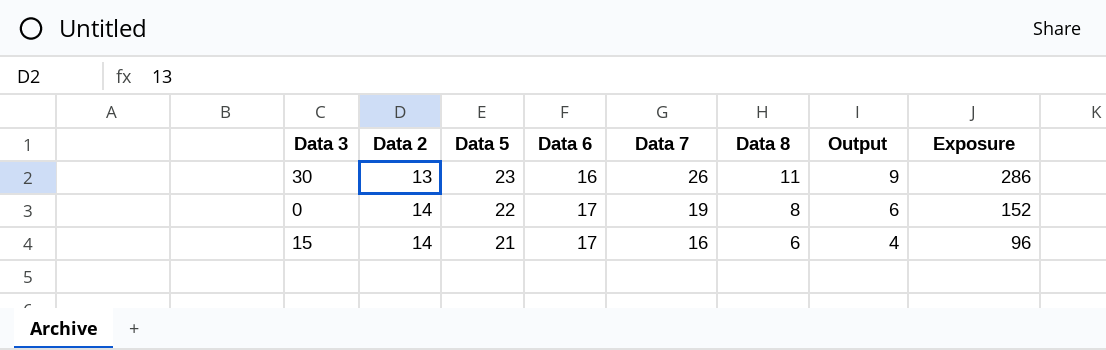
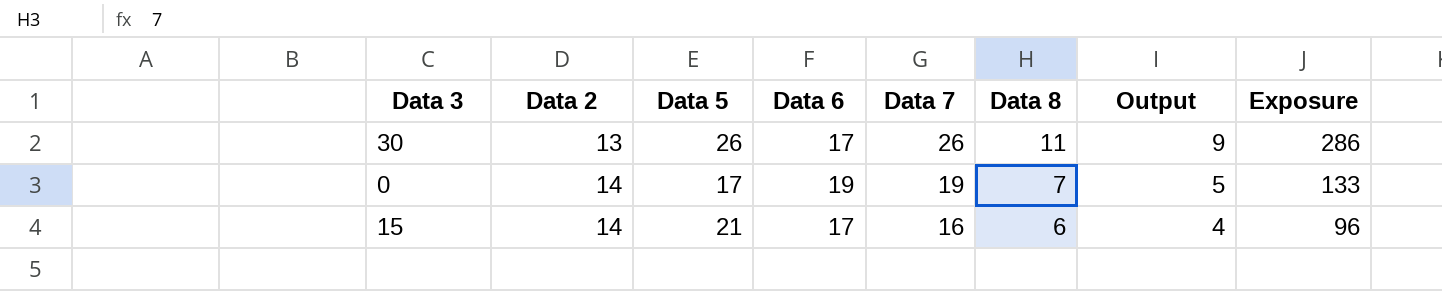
30 | Data 5: 23 -> 26
30 | Data 6: 16 -> 17
0 | Data 5: 22 -> 17
0 | Data 6: 17 -> 19
0 | Data 8: 8 -> 7
0 | Output: 6 -> 5
0 | Exposure: 152 -> 133

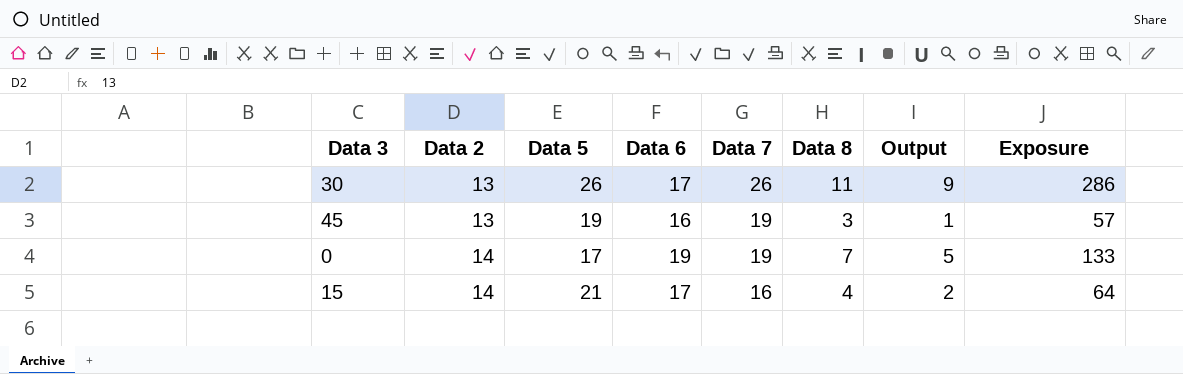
row 45: none -> 13 | 19 | 16 | 19 | 3 | 1 | 57
15 | Data 8: 6 -> 4
15 | Output: 4 -> 2
15 | Exposure: 96 -> 64

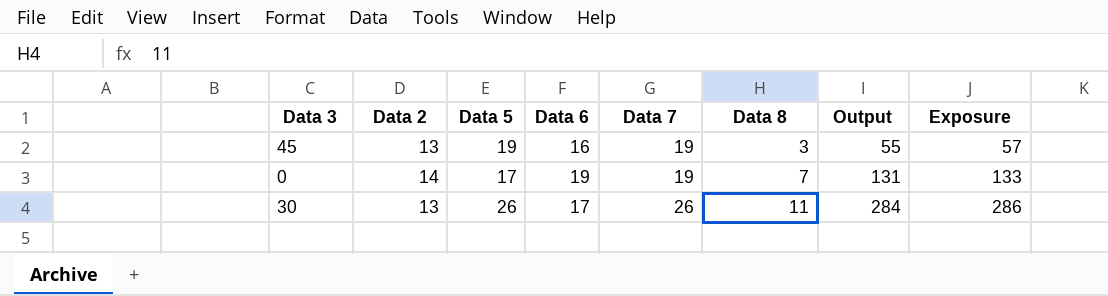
row order: Data 2 ascending -> Data 7 ascending
column Output | formula: [Data 8] - 2 -> [Exposure] - 2
row 15: 14 | 21 | 17 | 16 | 4 | 2 | 64 -> none

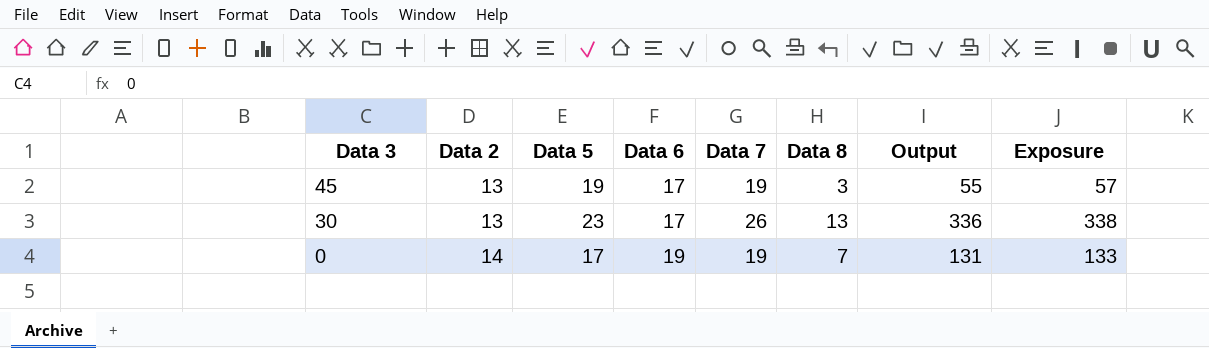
row order: Data 7 ascending -> Data 3 descending
45 | Data 6: 16 -> 17
30 | Data 5: 26 -> 23
30 | Data 8: 11 -> 13
30 | Output: 284 -> 336
30 | Exposure: 286 -> 338

